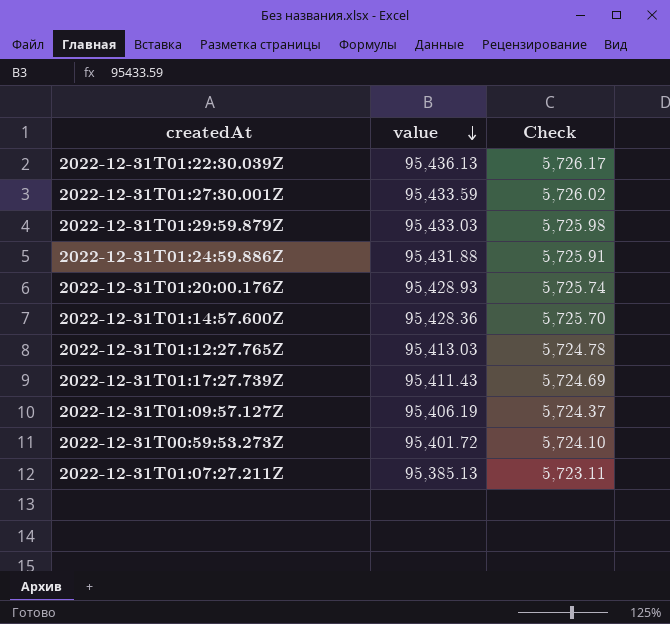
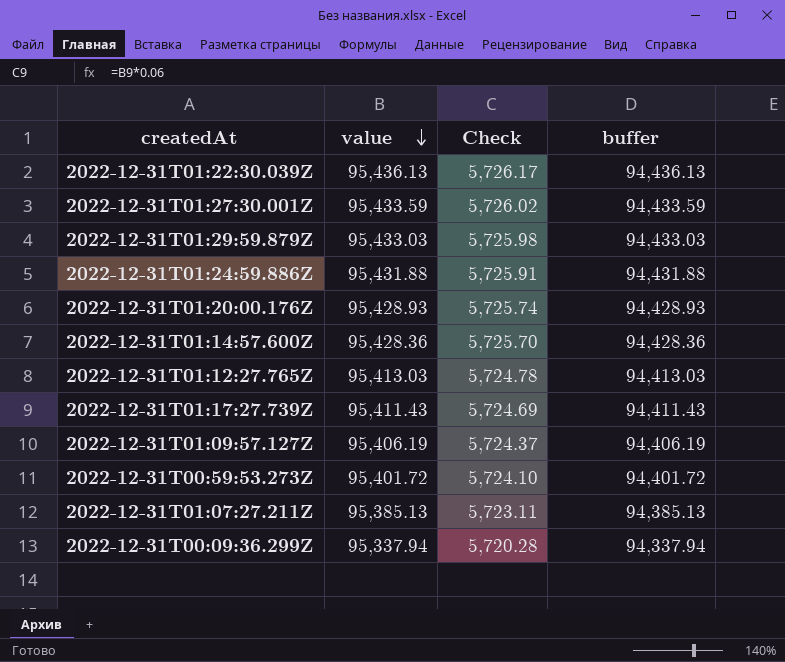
column buffer | formula: none -> [value] - 1000
row 2022-12-31T00:09:36.299Z: none -> 95,337.94 | 5,720.28 | 94,337.94

